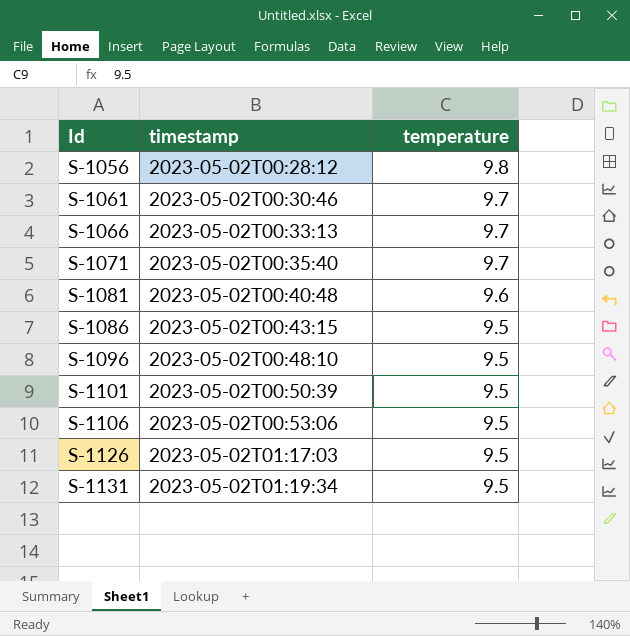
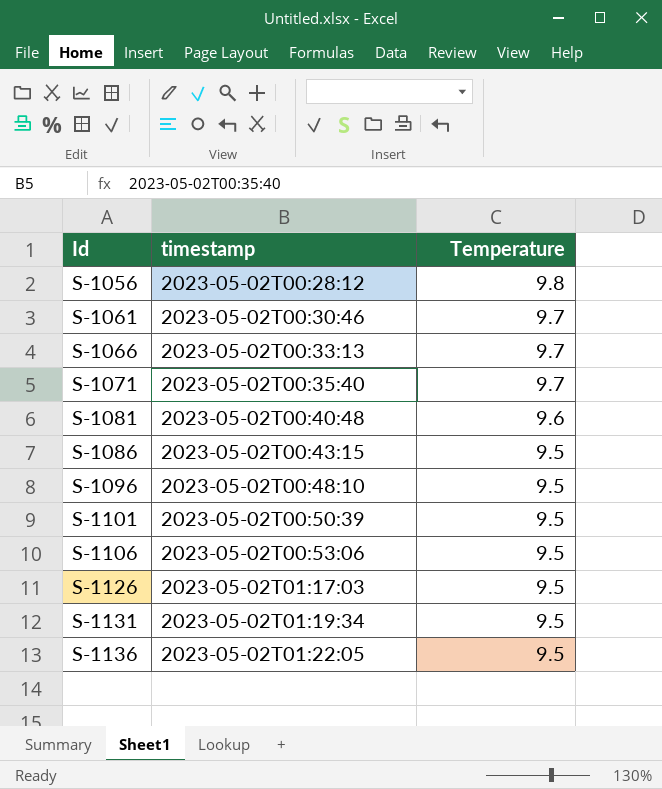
column name: temperature -> Temperature
row S-1136: none -> 2023-05-02T01:22:05 | 9.5

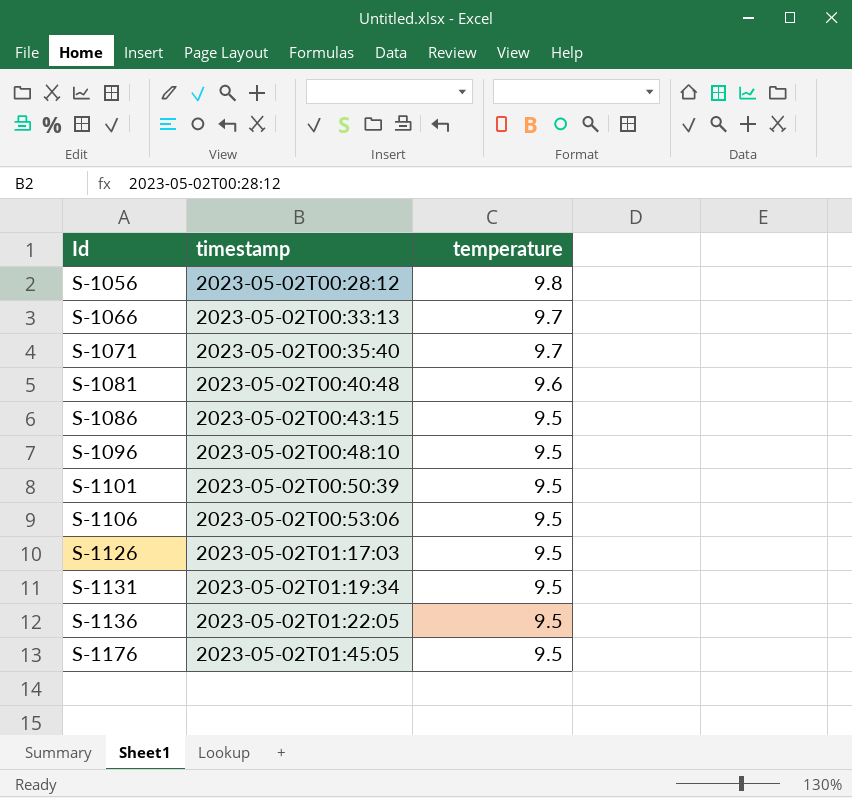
column name: Temperature -> temperature
row S-1061: 2023-05-02T00:30:46 | 9.7 -> none
row S-1176: none -> 2023-05-02T01:45:05 | 9.5

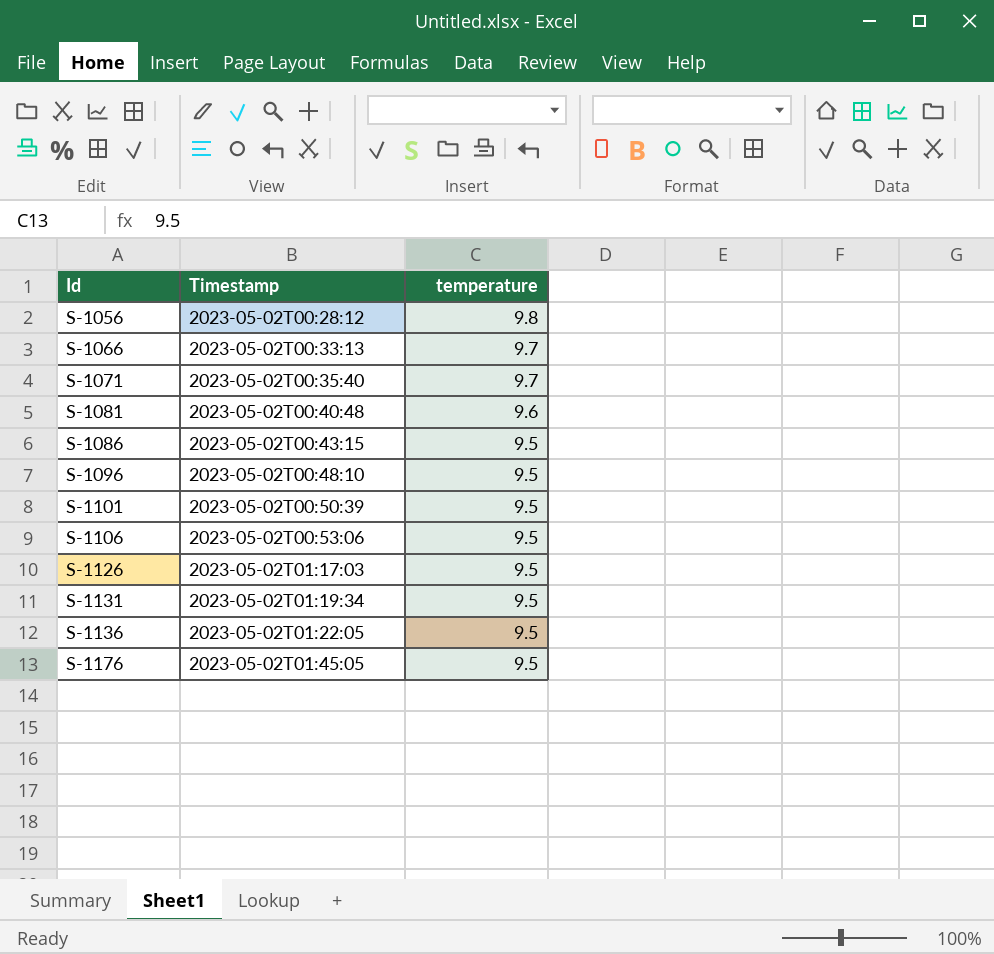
column name: timestamp -> Timestamp

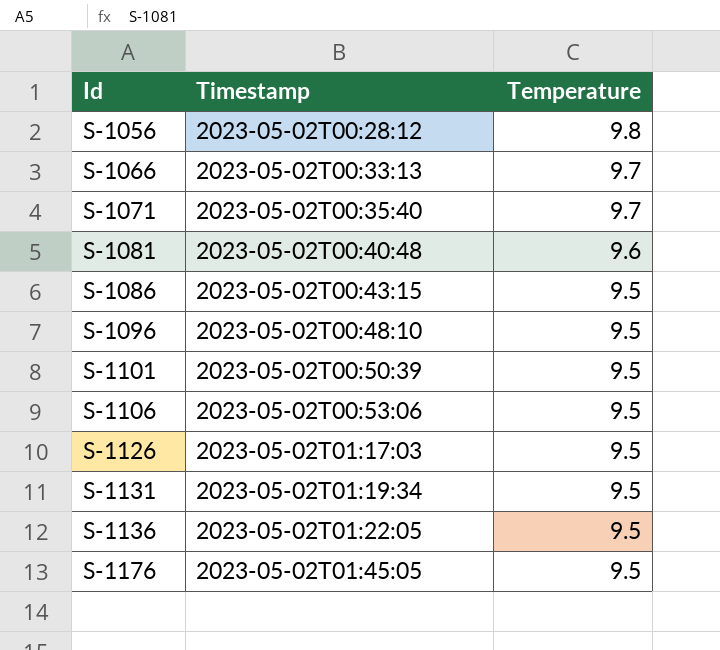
column name: temperature -> Temperature

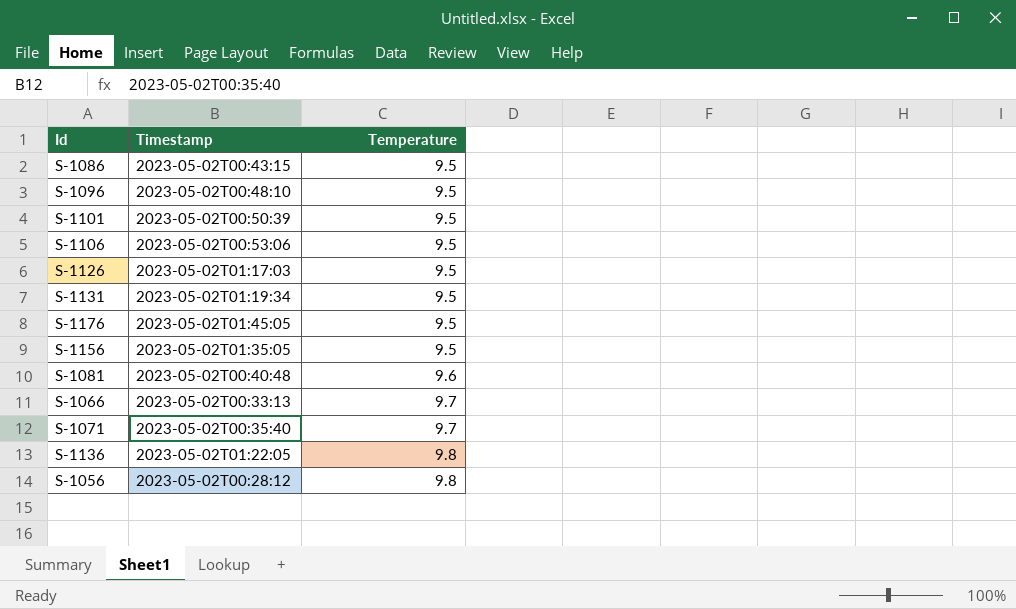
row order: Id ascending -> Temperature ascending
row S-1156: none -> 2023-05-02T01:35:05 | 9.5
S-1136 | Temperature: 9.5 -> 9.8

